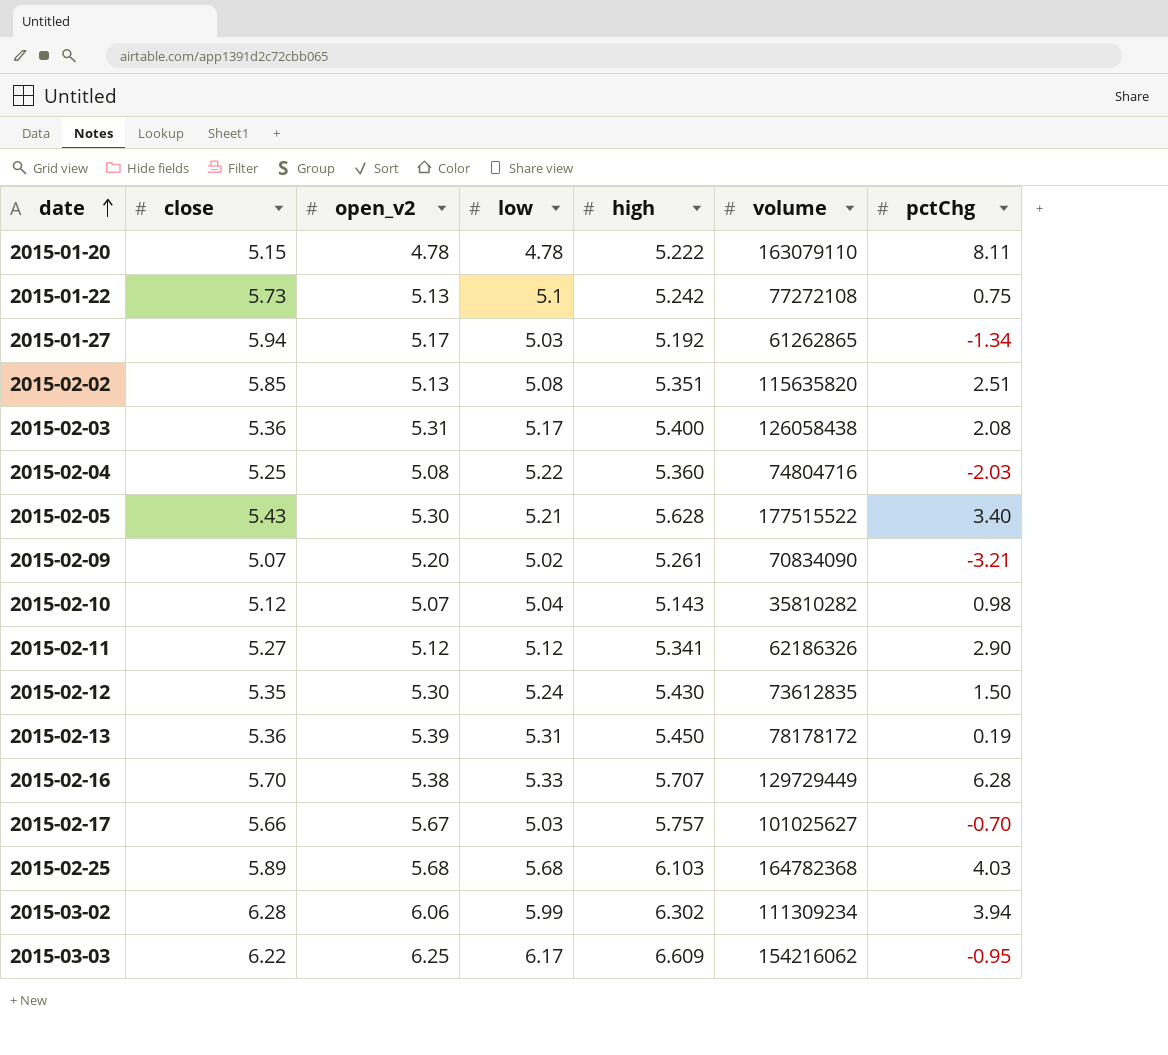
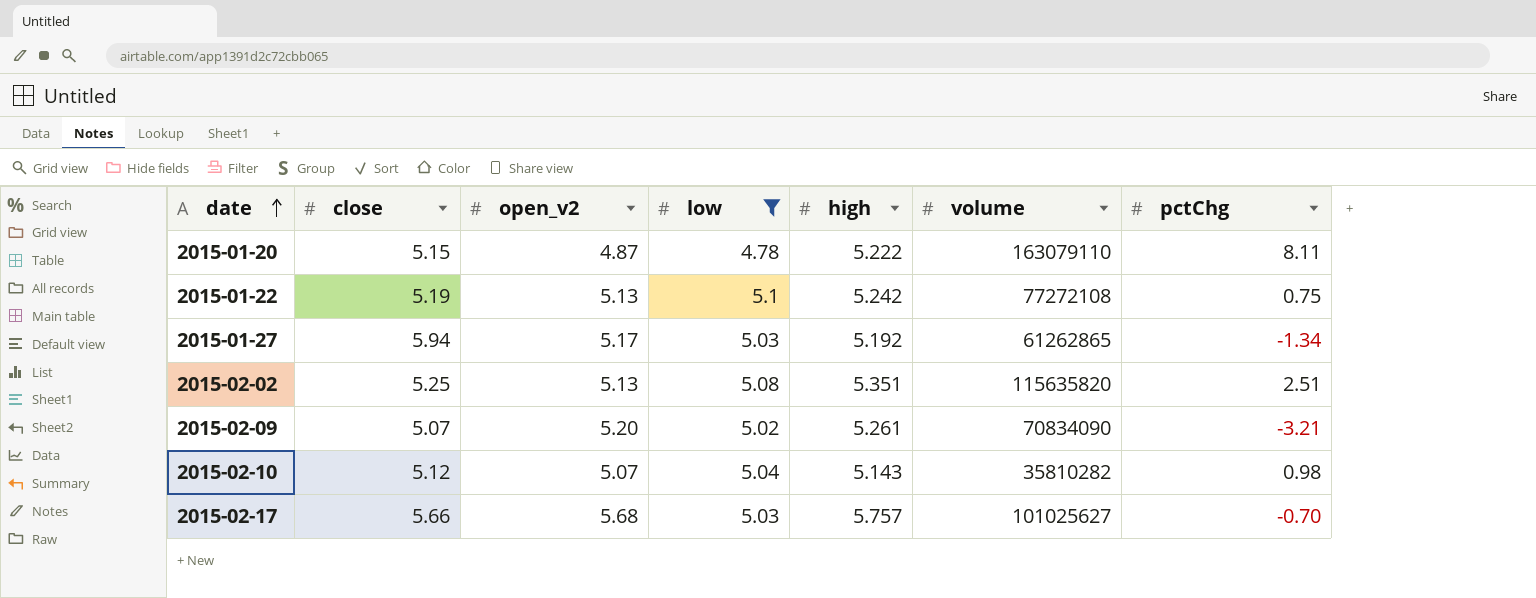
filter: none -> low <= 5.1
2015-01-20 | open_v2: 4.78 -> 4.87
2015-01-22 | close: 5.73 -> 5.19
2015-02-02 | close: 5.85 -> 5.25
2015-02-17 | open_v2: 5.67 -> 5.68

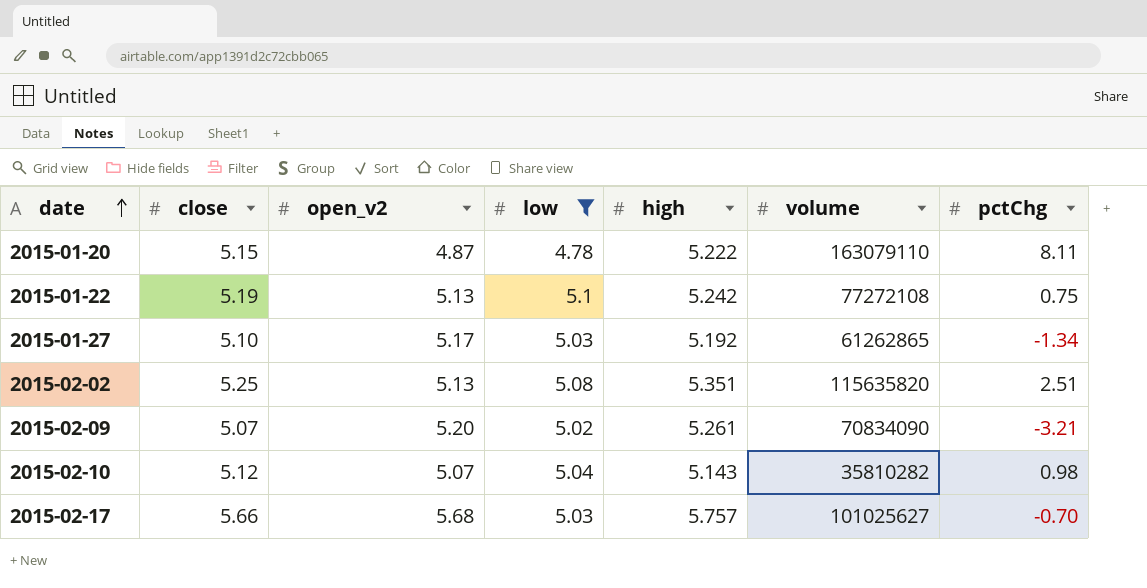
2015-01-27 | close: 5.94 -> 5.10

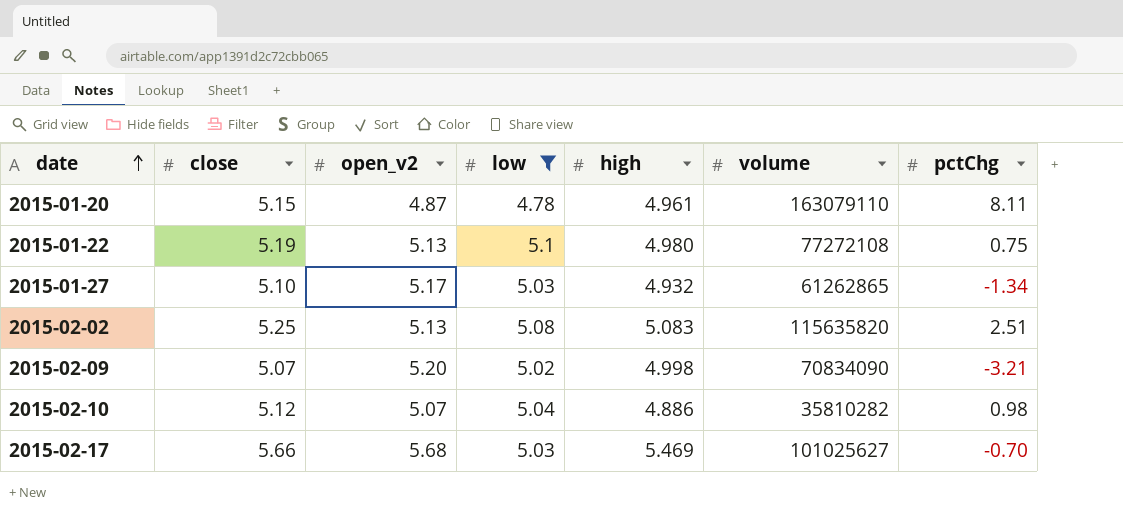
2015-01-20 | high: 5.222 -> 4.961
2015-01-22 | high: 5.242 -> 4.980
2015-01-27 | high: 5.192 -> 4.932
2015-02-02 | high: 5.351 -> 5.083
2015-02-09 | high: 5.261 -> 4.998
2015-02-10 | high: 5.143 -> 4.886
2015-02-17 | high: 5.757 -> 5.469

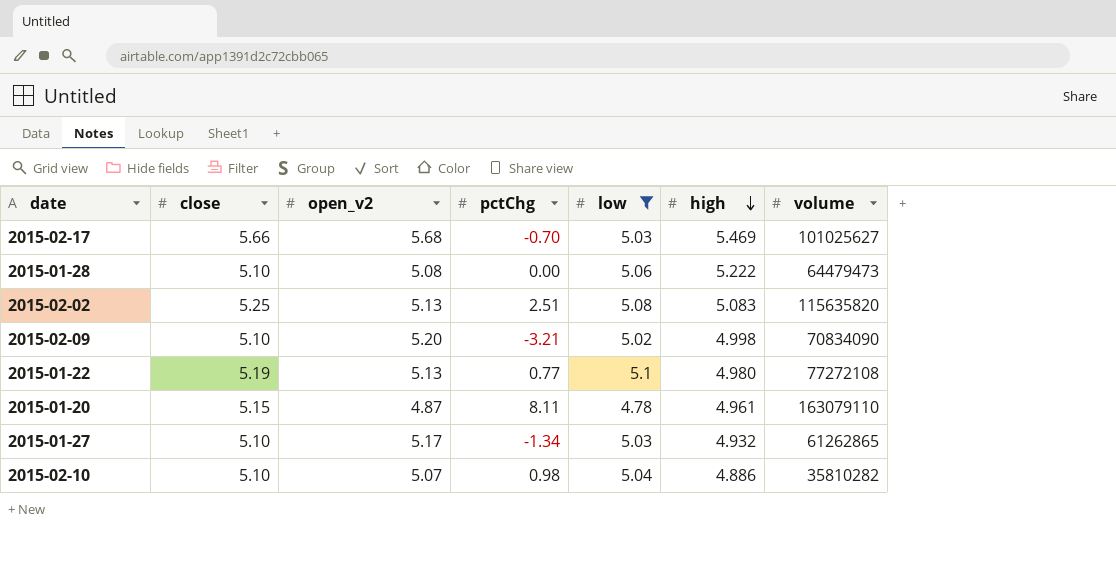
row order: date ascending -> high descending
column pctChg | position: 7 -> 4
row 2015-01-28: none -> 5.10 | 5.08 | 0.00 | 5.06 | 5.222 | 64479473
2015-02-09 | close: 5.07 -> 5.10
2015-01-22 | pctChg: 0.75 -> 0.77
2015-02-10 | close: 5.12 -> 5.10

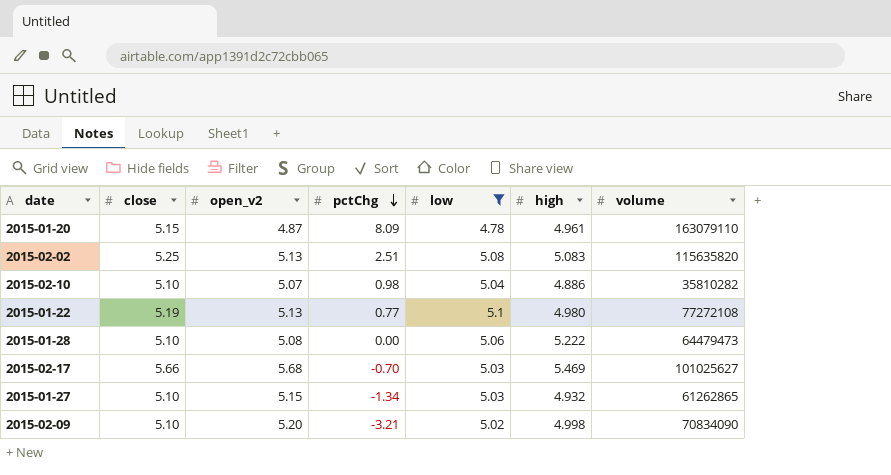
row order: high descending -> pctChg descending
2015-01-20 | pctChg: 8.11 -> 8.09
2015-01-27 | open_v2: 5.17 -> 5.15

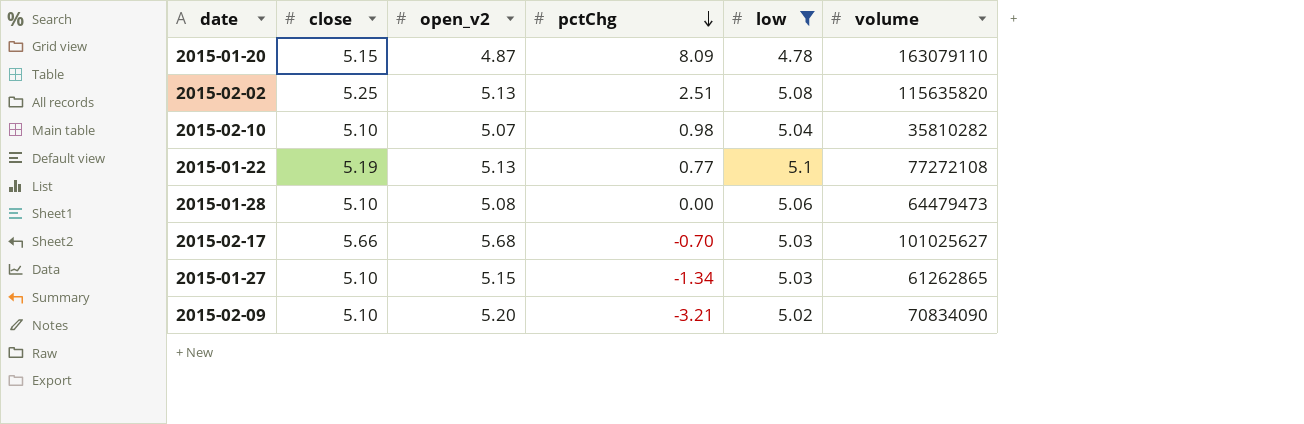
column high | position: 6 -> none

